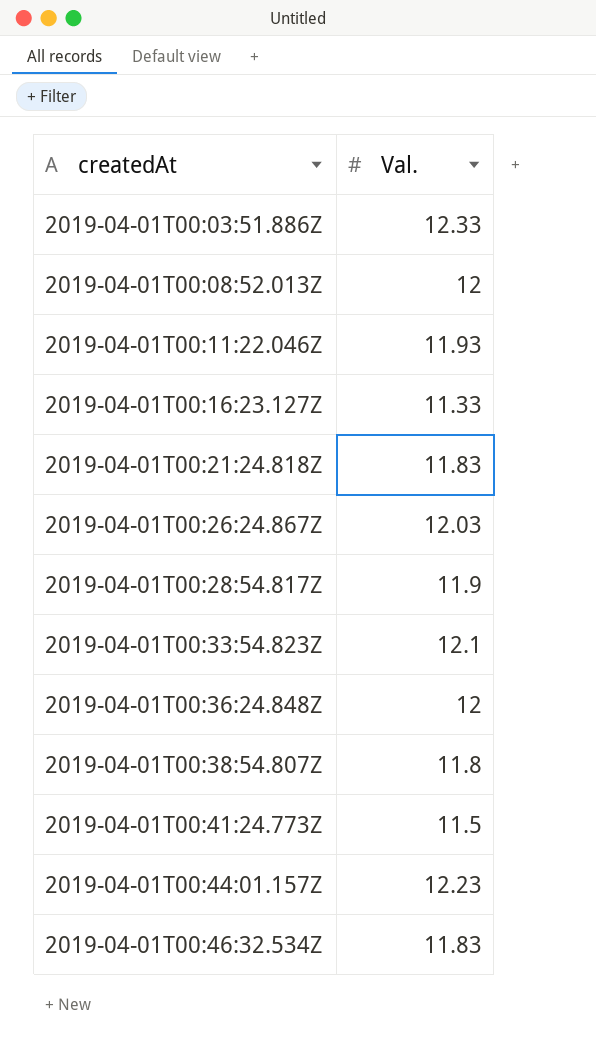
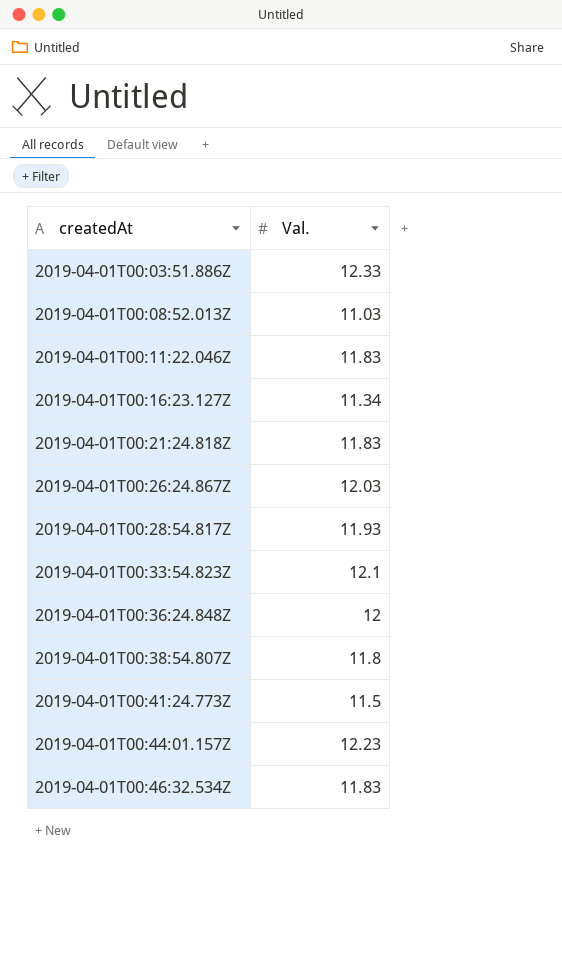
2019-04-01T00:08:52.013Z | Val.: 12 -> 11.03
2019-04-01T00:11:22.046Z | Val.: 11.93 -> 11.83
2019-04-01T00:16:23.127Z | Val.: 11.33 -> 11.34
2019-04-01T00:28:54.817Z | Val.: 11.9 -> 11.93

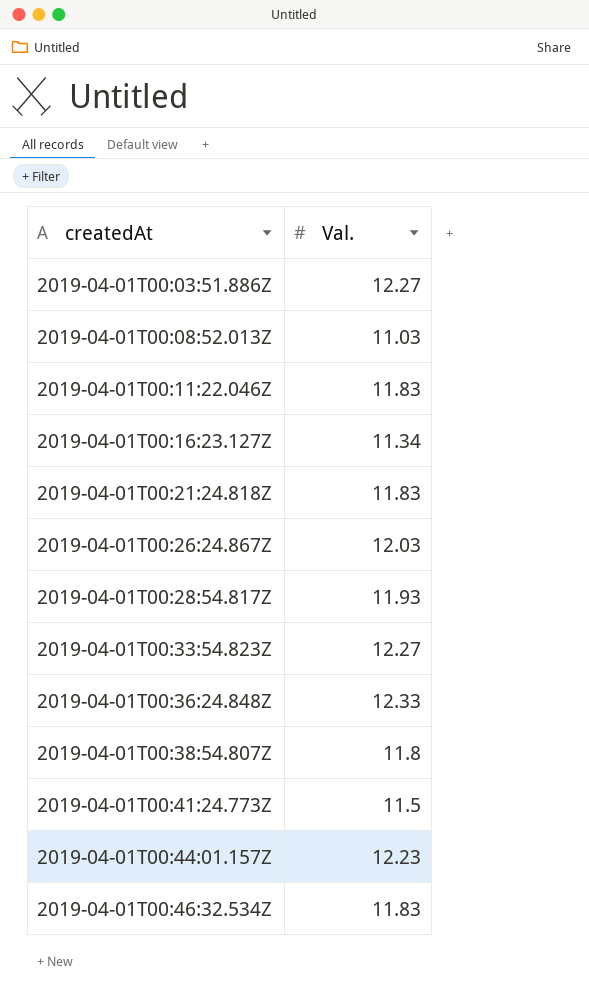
2019-04-01T00:03:51.886Z | Val.: 12.33 -> 12.27
2019-04-01T00:33:54.823Z | Val.: 12.1 -> 12.27
2019-04-01T00:36:24.848Z | Val.: 12 -> 12.33

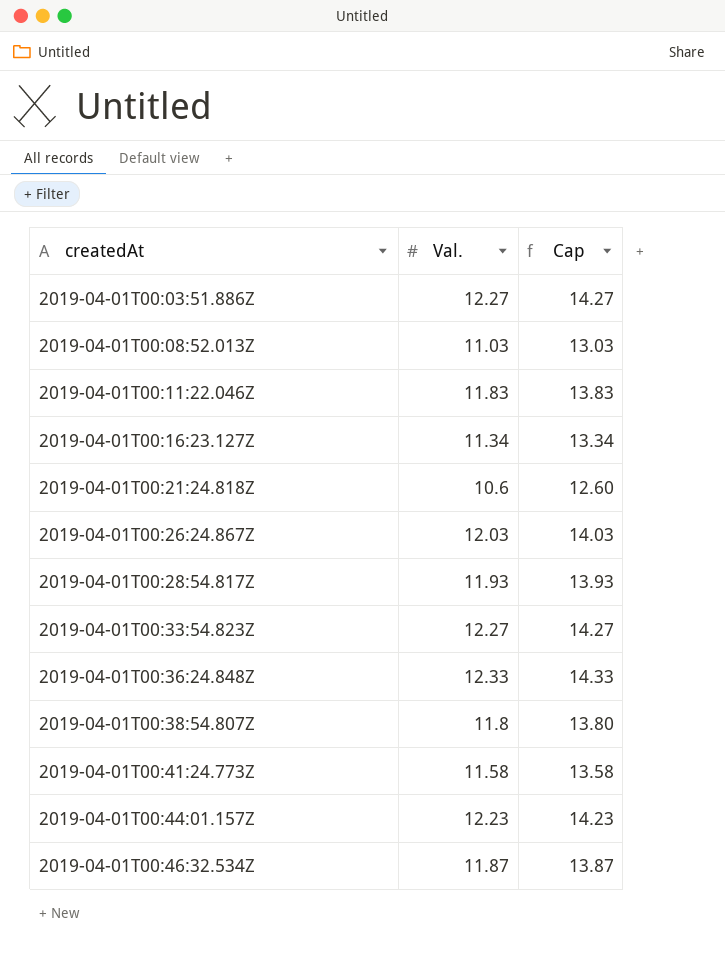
column Cap | formula: none -> [Val.] + 2
2019-04-01T00:21:24.818Z | Val.: 11.83 -> 10.6
2019-04-01T00:41:24.773Z | Val.: 11.5 -> 11.58
2019-04-01T00:46:32.534Z | Val.: 11.83 -> 11.87

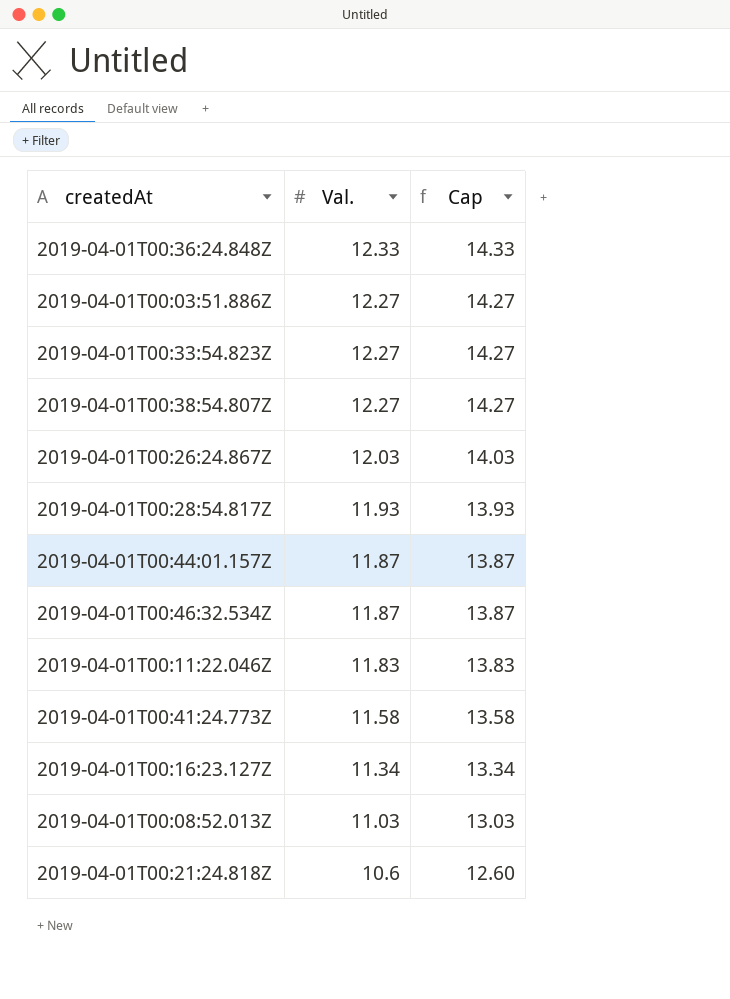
row order: createdAt ascending -> Val. descending
2019-04-01T00:38:54.807Z | Val.: 11.8 -> 12.27
2019-04-01T00:38:54.807Z | Cap: 13.80 -> 14.27
2019-04-01T00:44:01.157Z | Val.: 12.23 -> 11.87
2019-04-01T00:44:01.157Z | Cap: 14.23 -> 13.87

